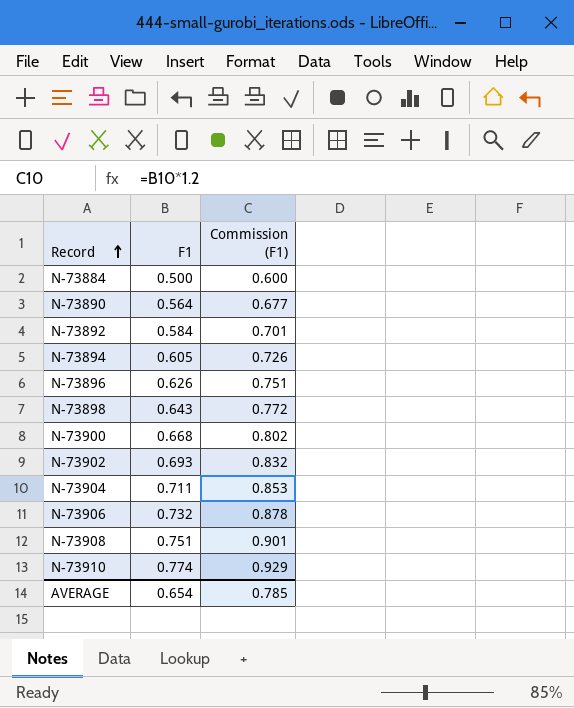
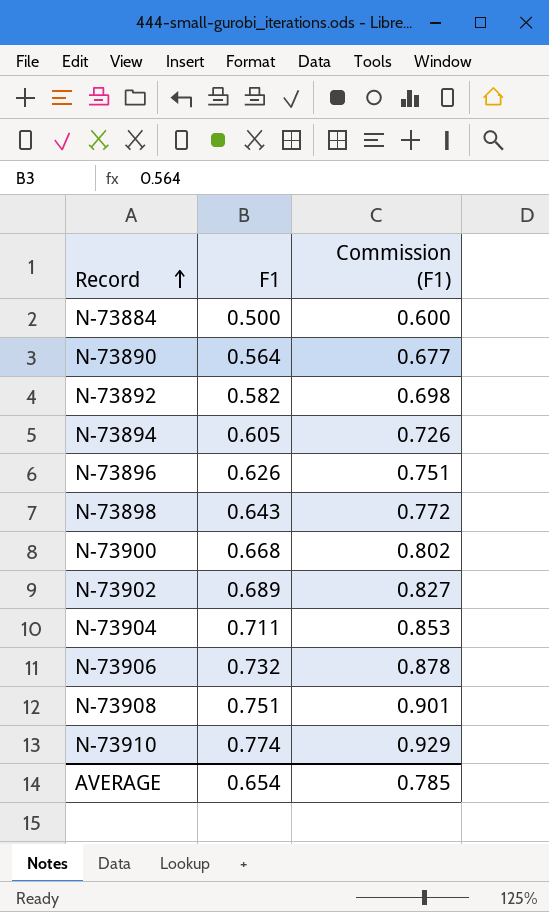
N-73892 | F1: 0.584 -> 0.582
N-73892 | Commission (F1): 0.701 -> 0.698
N-73902 | F1: 0.693 -> 0.689
N-73902 | Commission (F1): 0.832 -> 0.827

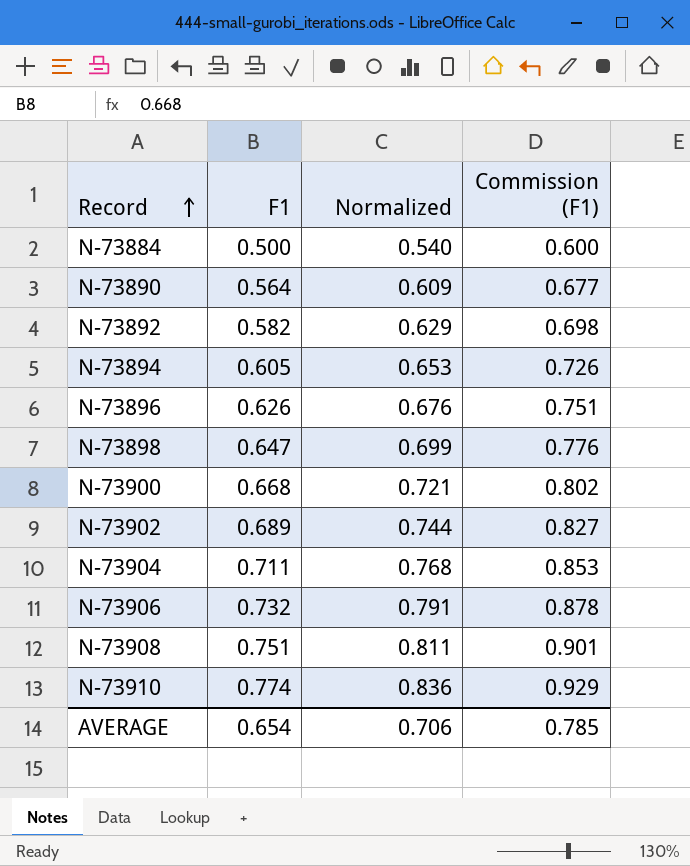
column Normalized | formula: none -> [F1] * 1.08
N-73898 | F1: 0.643 -> 0.647
N-73898 | Commission (F1): 0.772 -> 0.776

